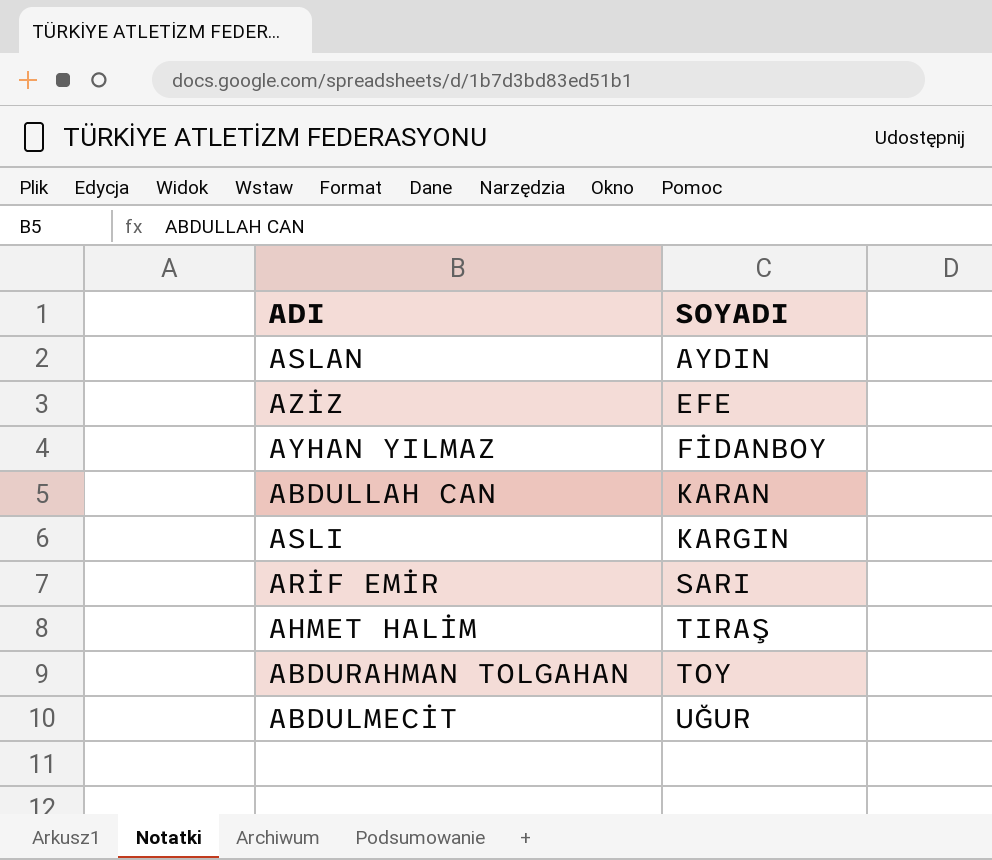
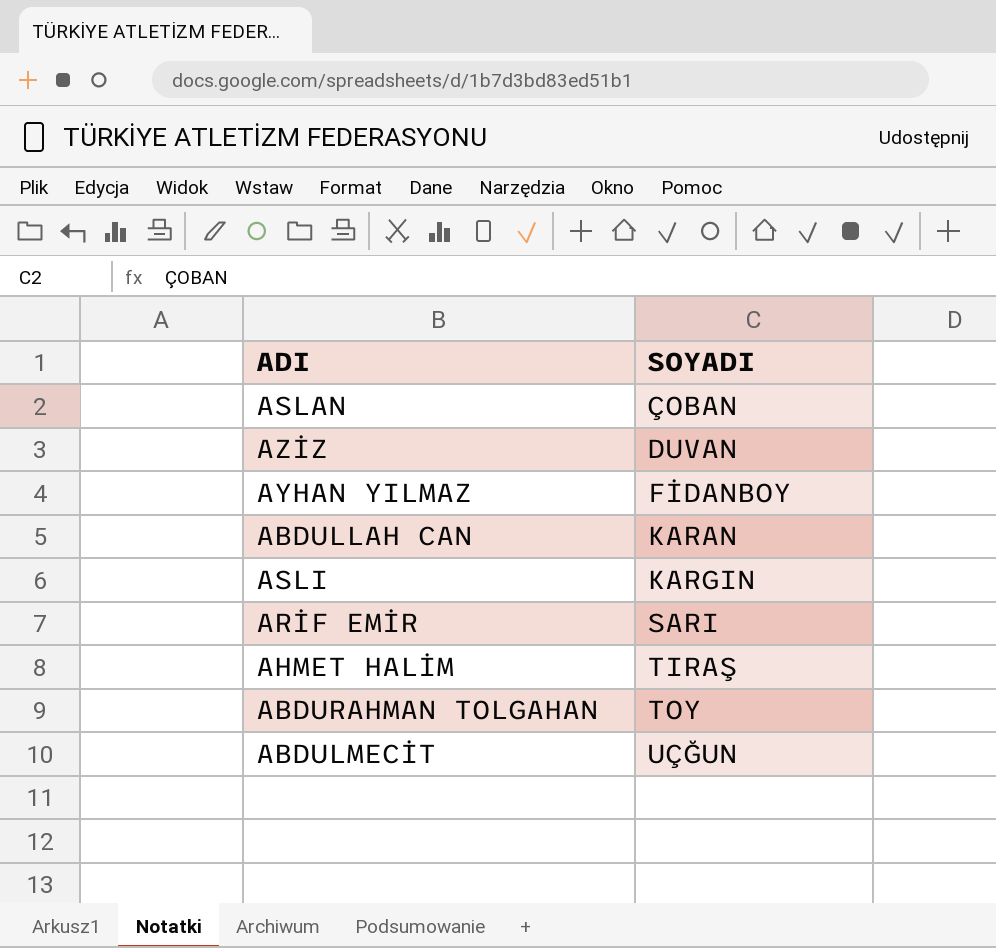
ASLAN | SOYADI: AYDIN -> ÇOBAN
AZİZ | SOYADI: EFE -> DUVAN
ABDULMECİT | SOYADI: UĞUR -> UÇĞUN

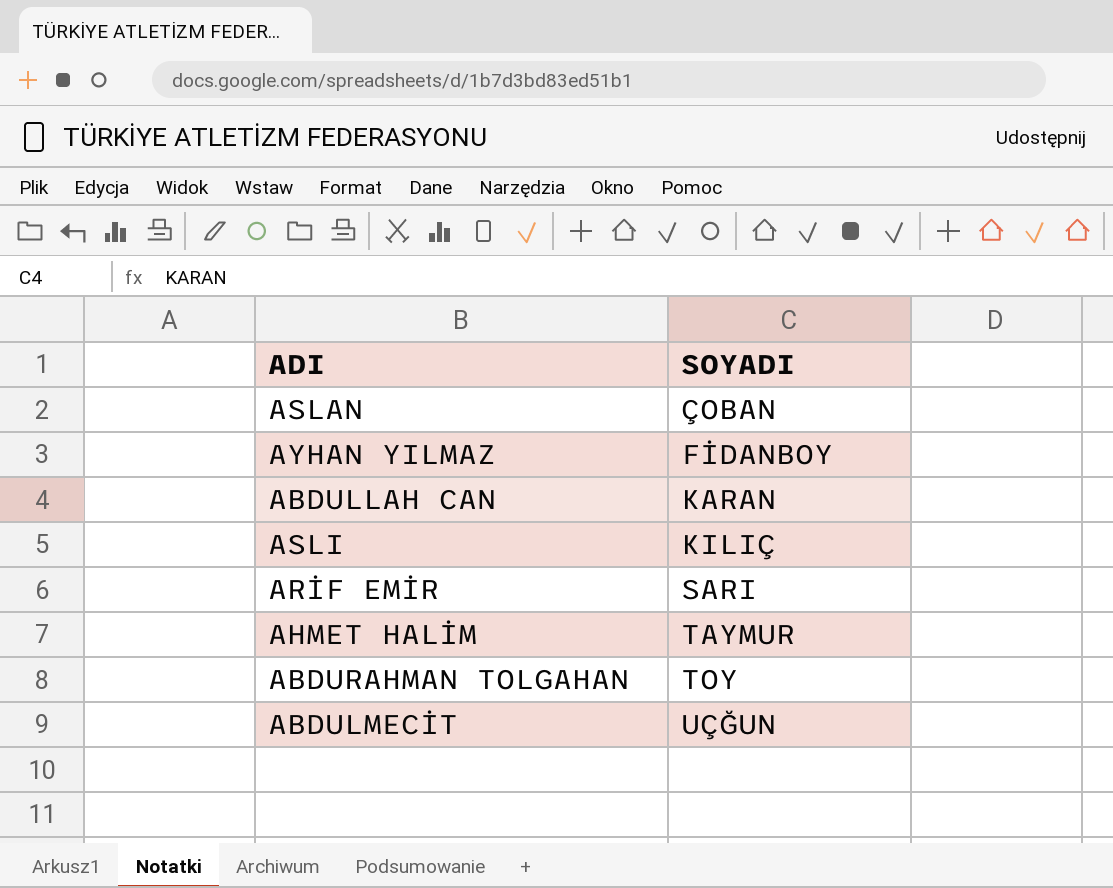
row AZİZ: DUVAN -> none
ASLI | SOYADI: KARGIN -> KILIÇ
AHMET HALİM | SOYADI: TIRAŞ -> TAYMUR

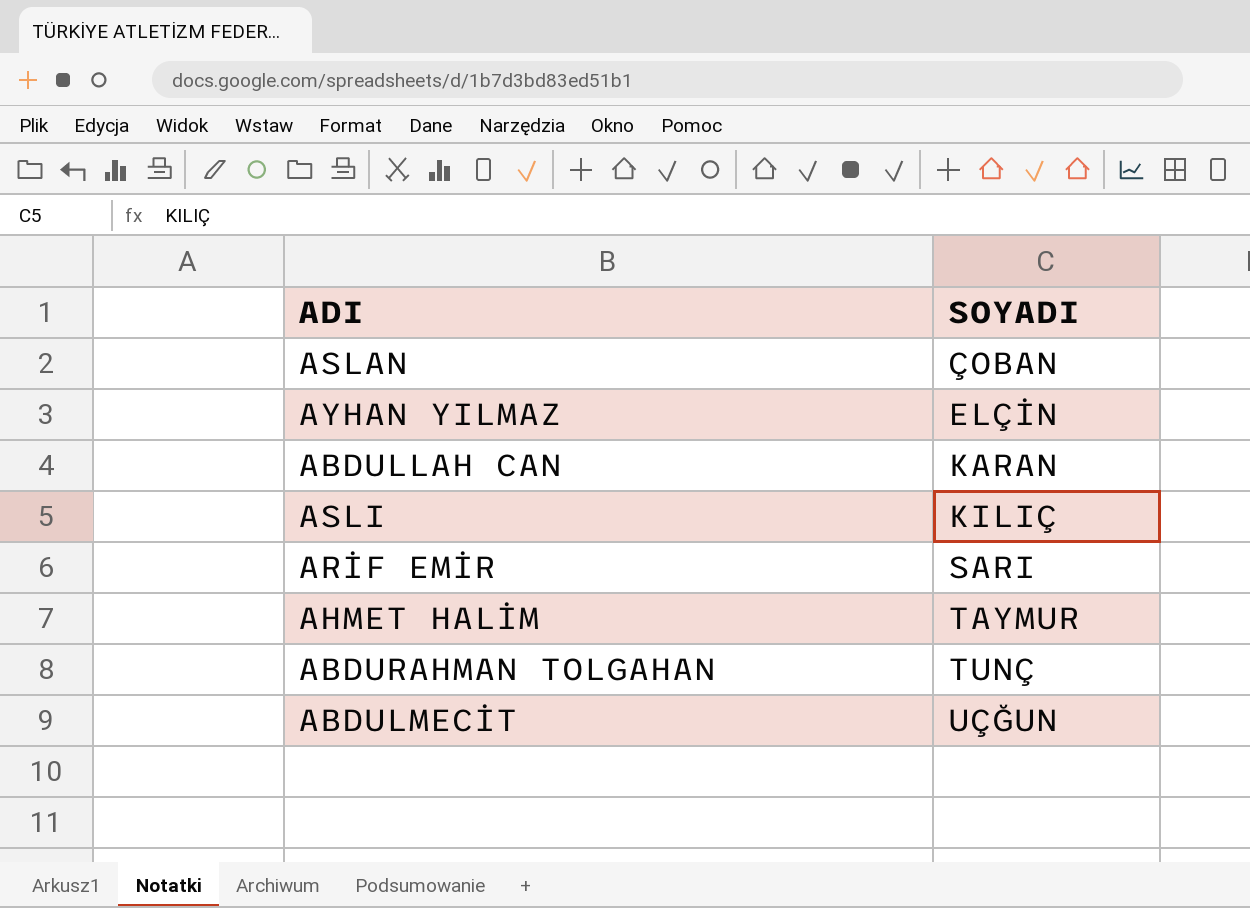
AYHAN YILMAZ | SOYADI: FİDANBOY -> ELÇİN
ABDURAHMAN TOLGAHAN | SOYADI: TOY -> TUNÇ

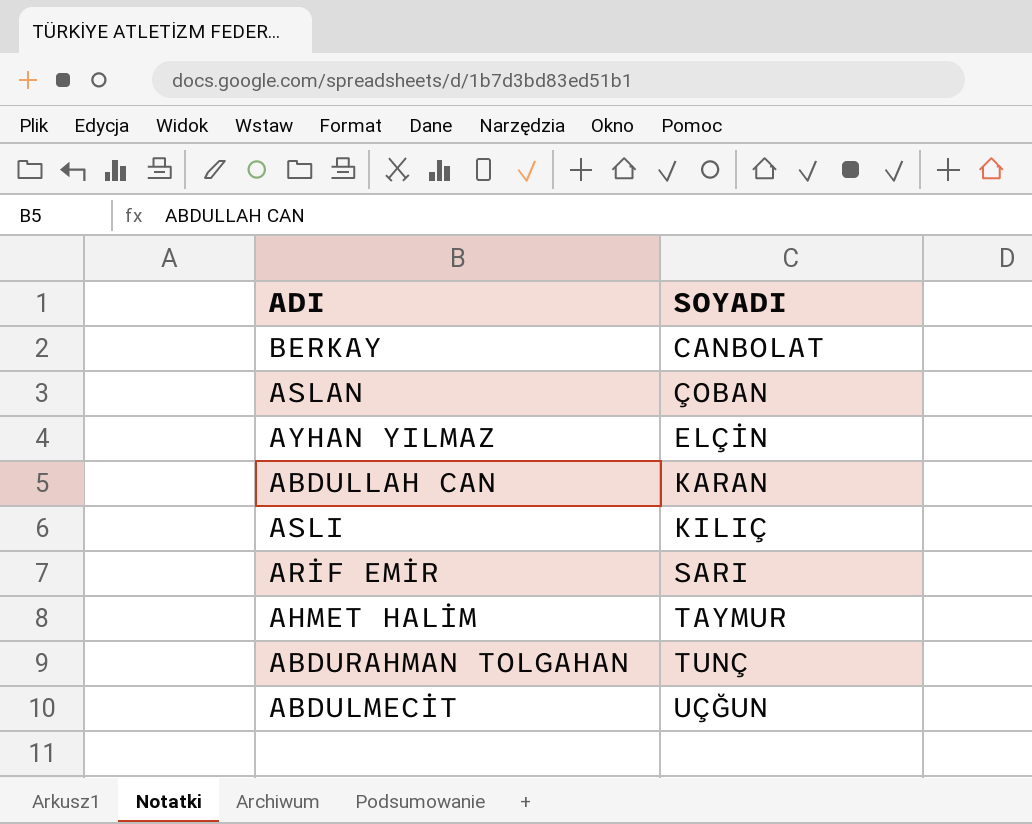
row BERKAY: none -> CANBOLAT

